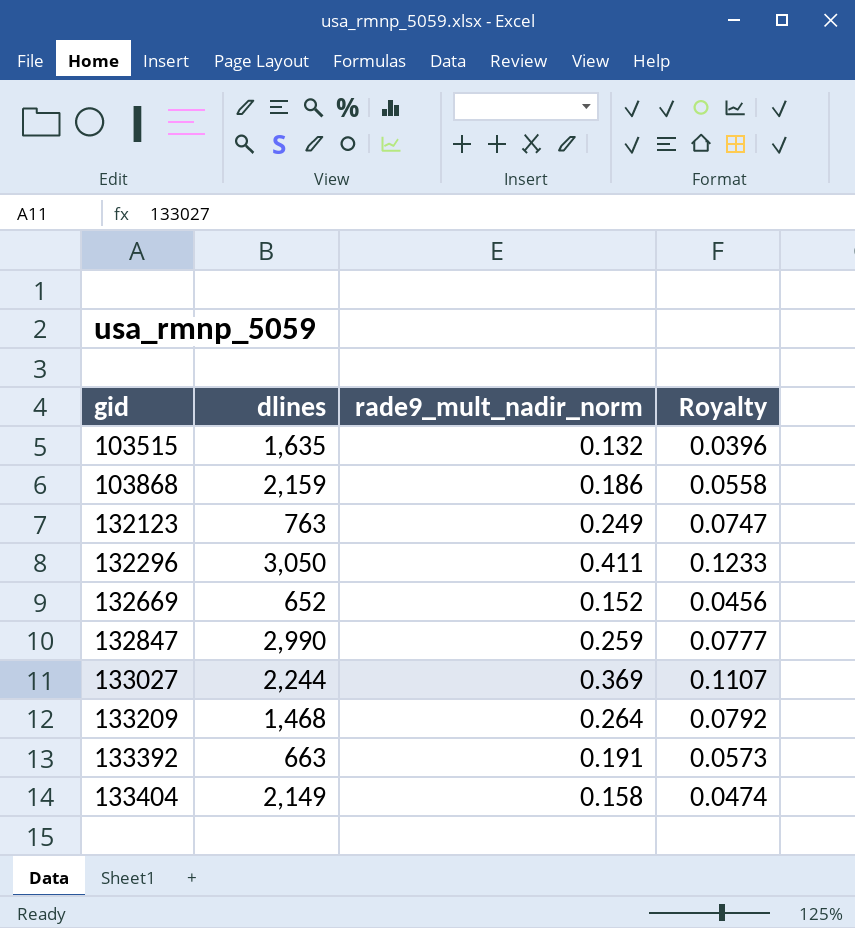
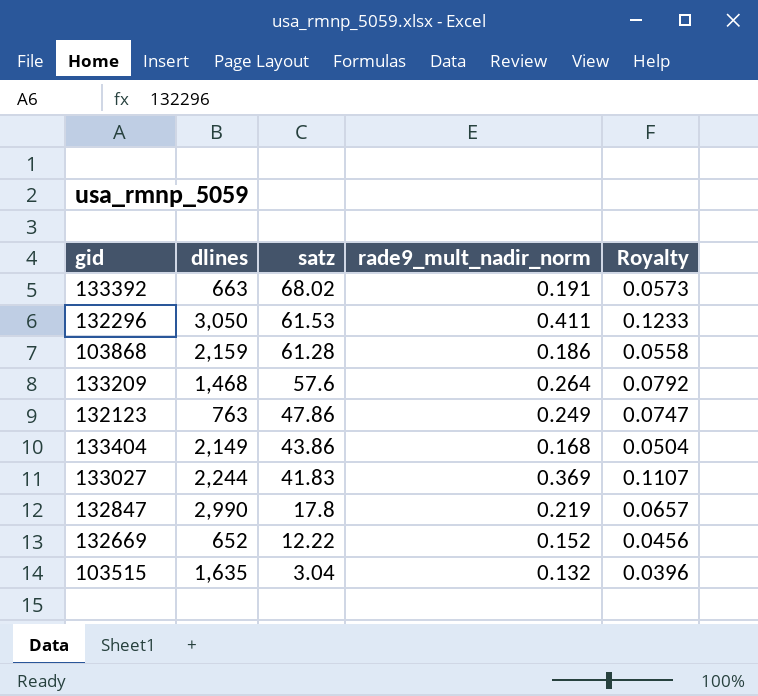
row order: gid ascending -> satz descending
column satz | position: none -> 3
133404 | rade9_mult_nadir_norm: 0.158 -> 0.168
133404 | Royalty: 0.0474 -> 0.0504
132847 | rade9_mult_nadir_norm: 0.259 -> 0.219
132847 | Royalty: 0.0777 -> 0.0657

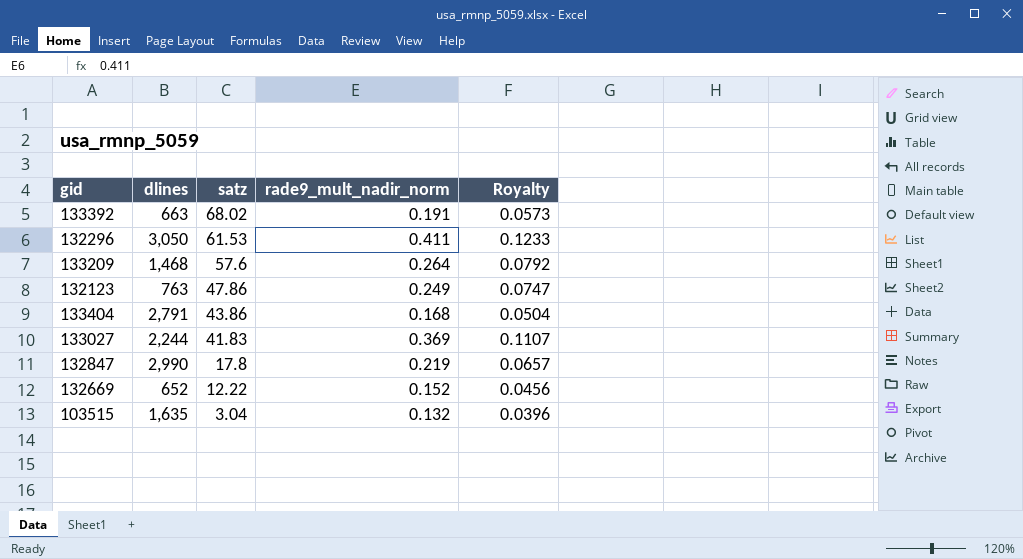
row 103868: 2,159 | 61.28 | 0.186 | 0.0558 -> none
133404 | dlines: 2,149 -> 2,791

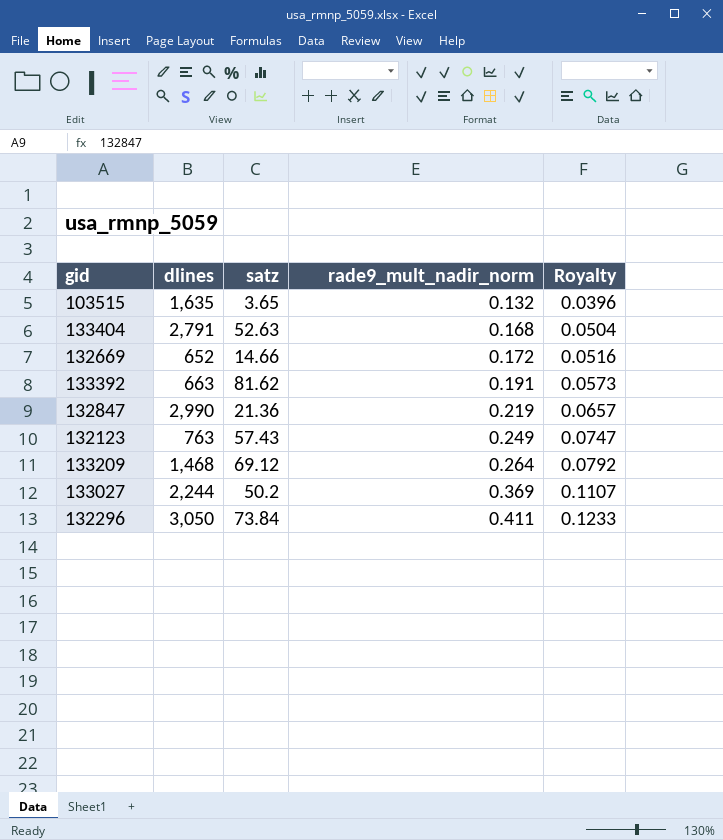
row order: satz descending -> rade9_mult_nadir_norm ascending
103515 | satz: 3.04 -> 3.65
133404 | satz: 43.86 -> 52.63
132669 | satz: 12.22 -> 14.66
132669 | rade9_mult_nadir_norm: 0.152 -> 0.172
132669 | Royalty: 0.0456 -> 0.0516
133392 | satz: 68.02 -> 81.62
132847 | satz: 17.8 -> 21.36
132123 | satz: 47.86 -> 57.43
133209 | satz: 57.6 -> 69.12
133027 | satz: 41.83 -> 50.2
132296 | satz: 61.53 -> 73.84

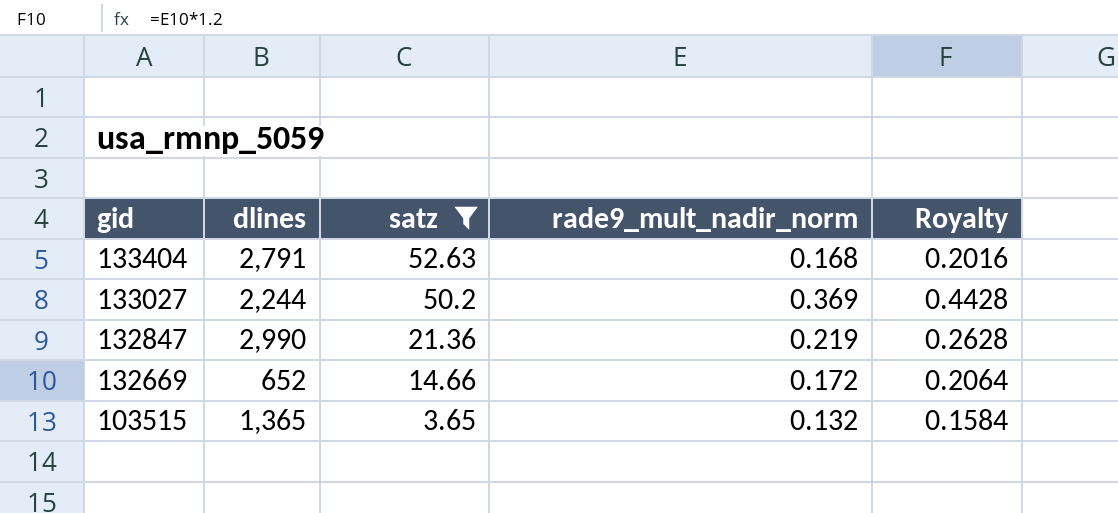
filter: none -> satz <= 52.63
row order: rade9_mult_nadir_norm ascending -> gid descending
column Royalty | formula: [rade9_mult_nadir_norm] * 0.3 -> [rade9_mult_nadir_norm] * 1.2
103515 | dlines: 1,635 -> 1,365

